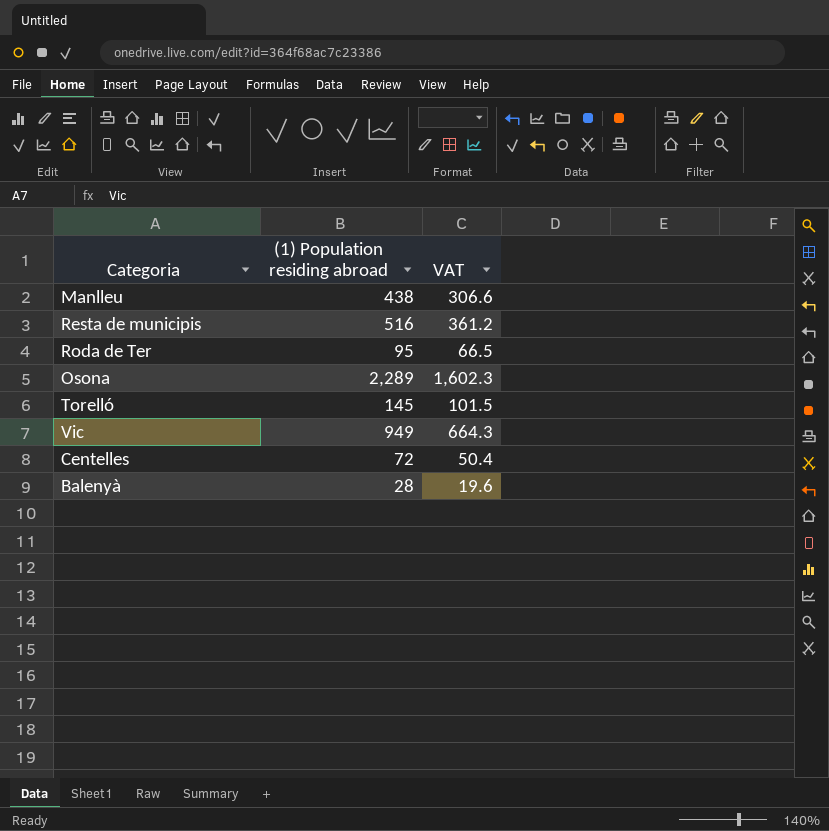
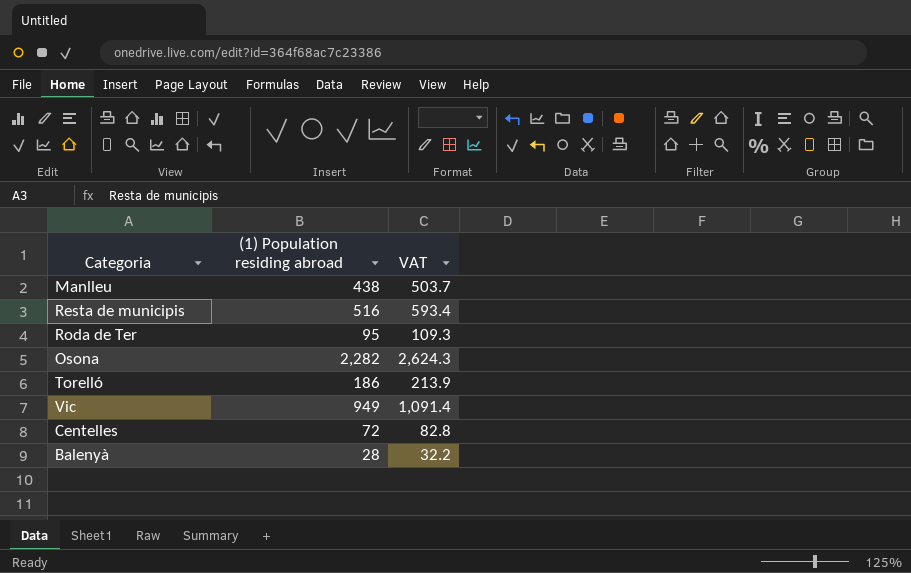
column VAT | formula: [(1) Population residing abroad] * 0.7 -> [(1) Population residing abroad] * 1.15
Osona | (1) Population residing abroad: 2,289 -> 2,282
Torelló | (1) Population residing abroad: 145 -> 186

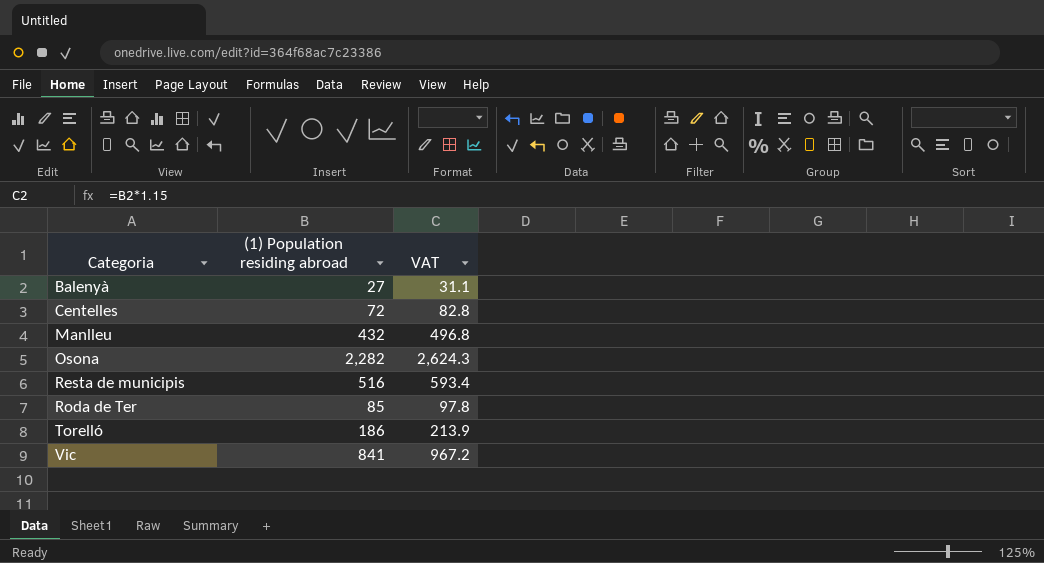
row order: none -> Categoria ascending
Balenyà | (1) Population residing abroad: 28 -> 27
Balenyà | VAT: 32.2 -> 31.1
Manlleu | (1) Population residing abroad: 438 -> 432
Manlleu | VAT: 503.7 -> 496.8
Roda de Ter | (1) Population residing abroad: 95 -> 85
Roda de Ter | VAT: 109.3 -> 97.8
Vic | (1) Population residing abroad: 949 -> 841
Vic | VAT: 1,091.4 -> 967.2

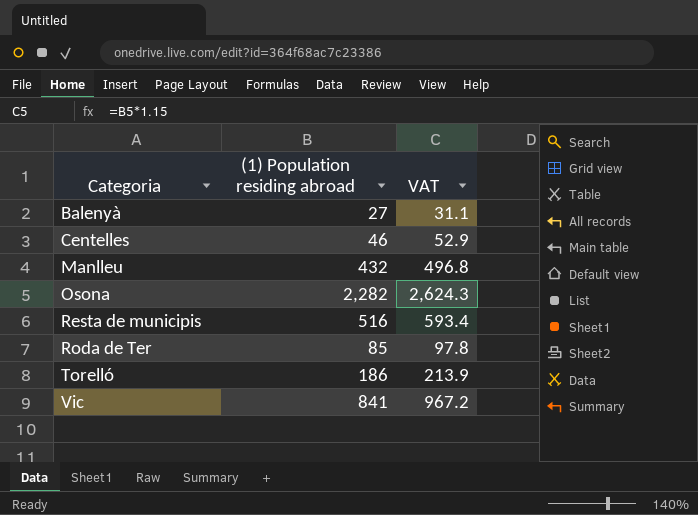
Centelles | (1) Population residing abroad: 72 -> 46
Centelles | VAT: 82.8 -> 52.9

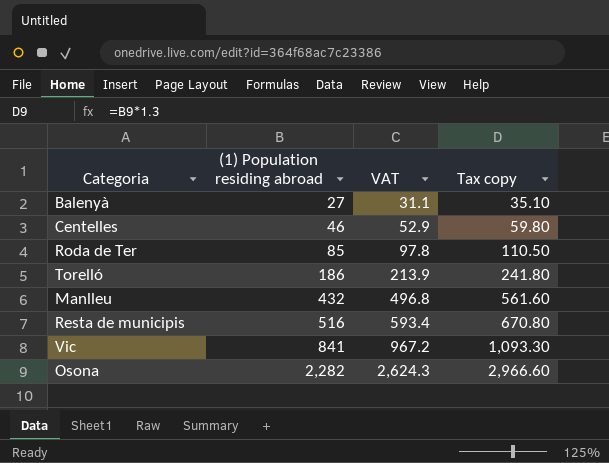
row order: Categoria ascending -> (1) Population residing abroad ascending
column Tax copy | formula: none -> [(1) Population residing abroad] * 1.3

